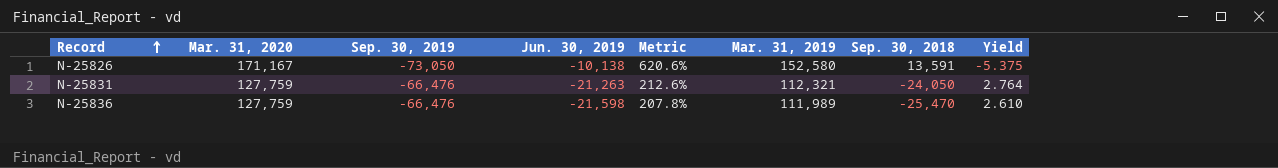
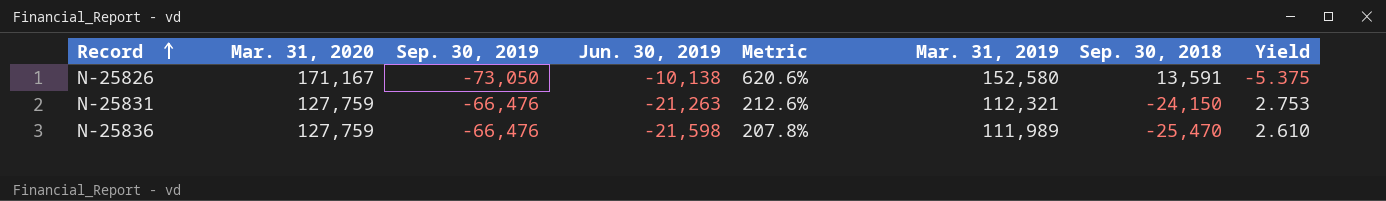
N-25831 | Sep. 30, 2018: -24,050 -> -24,150
N-25831 | Yield: 2.764 -> 2.753

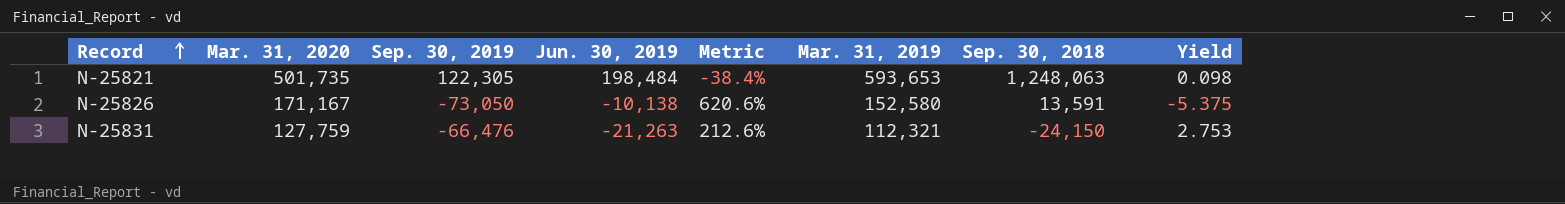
row N-25836: 127,759 | -66,476 | -21,598 | 207.8% | 111,989 | -25,470 | 2.610 -> none
row N-25821: none -> 501,735 | 122,305 | 198,484 | -38.4% | 593,653 | 1,248,063 | 0.098

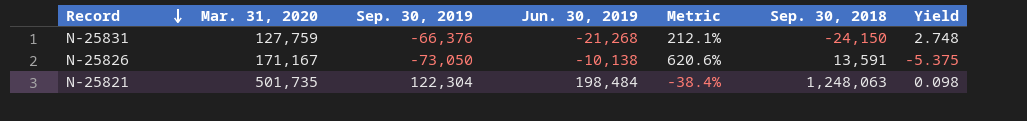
row order: Record ascending -> Record descending
column Mar. 31, 2019 | position: 6 -> none
N-25831 | Sep. 30, 2019: -66,476 -> -66,376
N-25831 | Jun. 30, 2019: -21,263 -> -21,268
N-25831 | Metric: 212.6% -> 212.1%
N-25831 | Yield: 2.753 -> 2.748
N-25821 | Sep. 30, 2019: 122,305 -> 122,304

